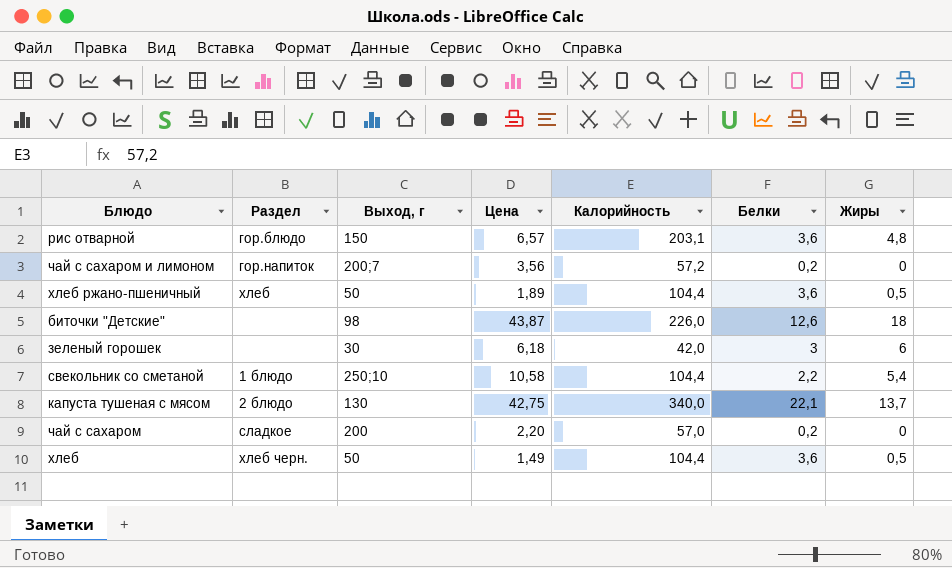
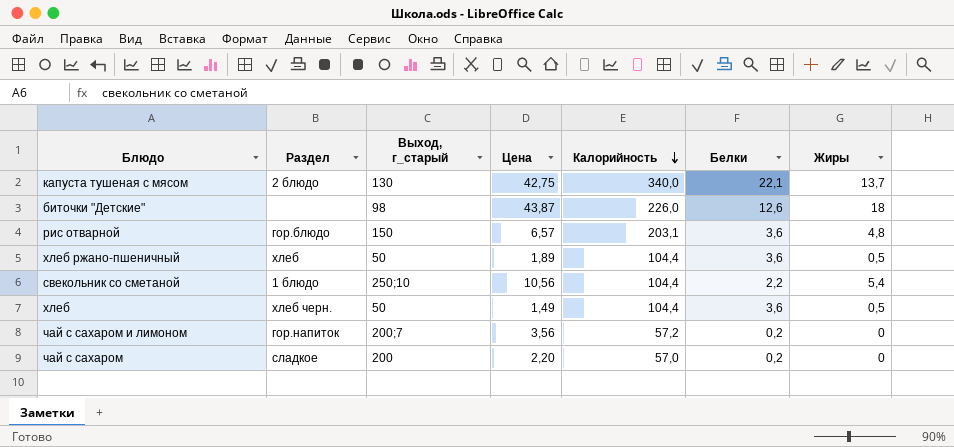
row order: none -> Калорийность descending
column name: Выход, г -> Выход, г_старый
row зеленый горошек: none | 30 | 6,18 | 42,0 | 3 | 6 -> none
свекольник со сметаной | Цена: 10,58 -> 10,56

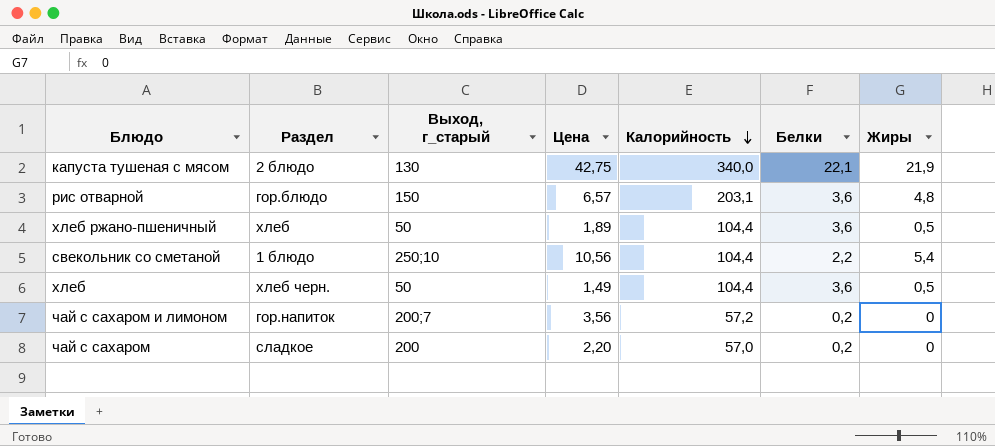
row биточки "Детские": none | 98 | 43,87 | 226,0 | 12,6 | 18 -> none
капуста тушеная с мясом | Жиры: 13,7 -> 21,9

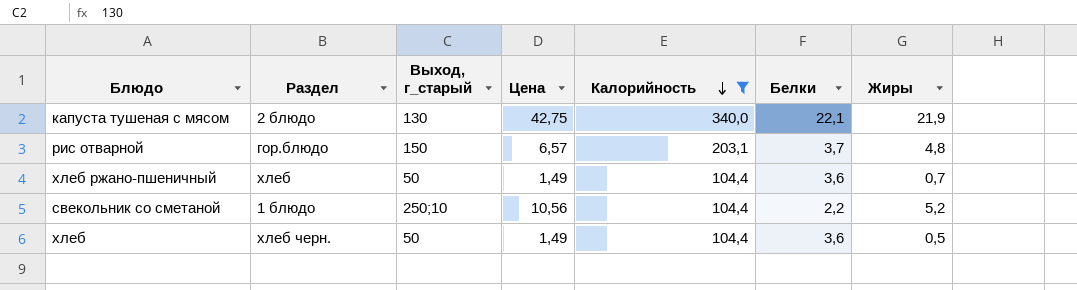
filter: none -> Калорийность >= 104,4
рис отварной | Белки: 3,6 -> 3,7
хлеб ржано-пшеничный | Цена: 1,89 -> 1,49
хлеб ржано-пшеничный | Жиры: 0,5 -> 0,7
свекольник со сметаной | Жиры: 5,4 -> 5,2

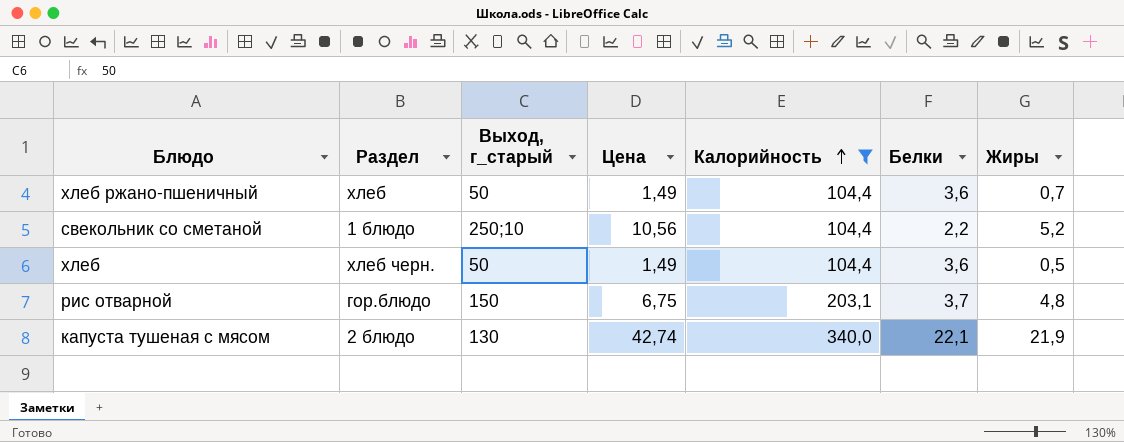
row order: Калорийность descending -> Калорийность ascending
рис отварной | Цена: 6,57 -> 6,75
капуста тушеная с мясом | Цена: 42,75 -> 42,74

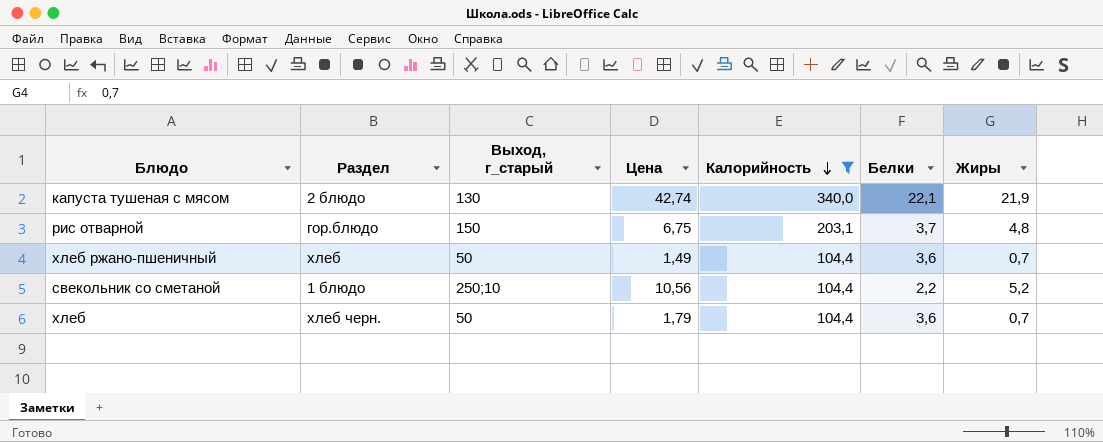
row order: Калорийность ascending -> Калорийность descending
хлеб | Цена: 1,49 -> 1,79
хлеб | Жиры: 0,5 -> 0,7

